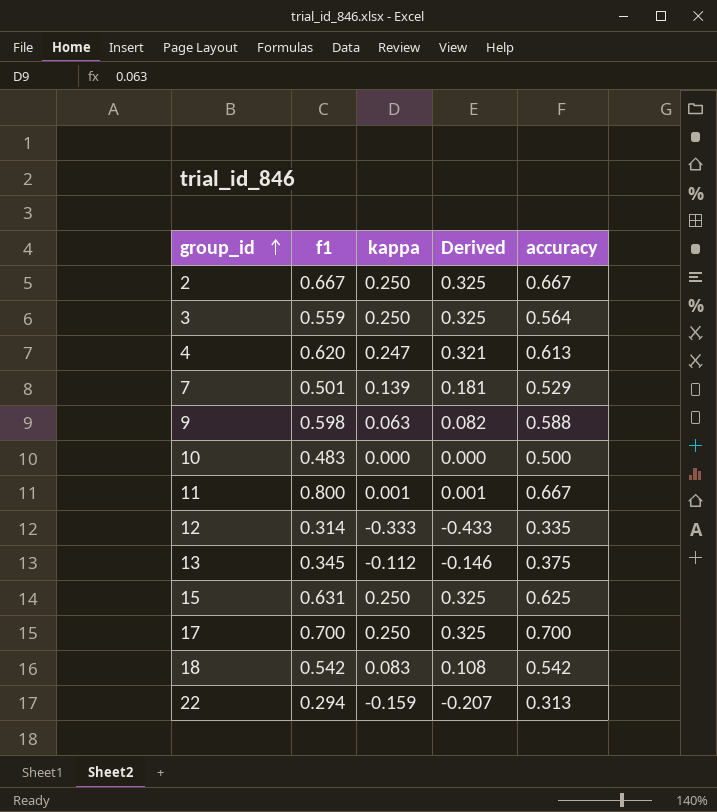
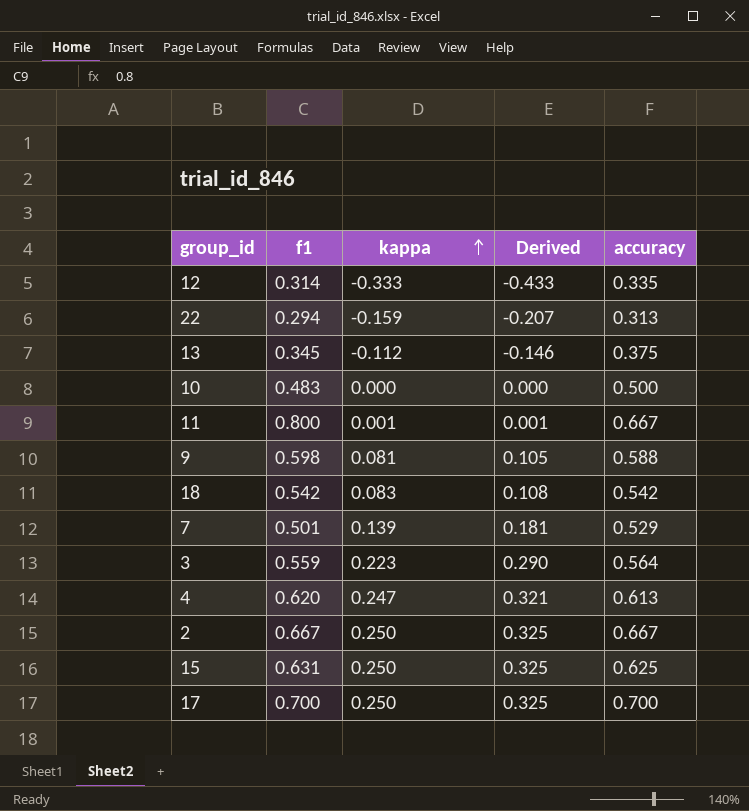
row order: group_id ascending -> kappa ascending
9 | kappa: 0.063 -> 0.081
9 | Derived: 0.082 -> 0.105
3 | kappa: 0.250 -> 0.223
3 | Derived: 0.325 -> 0.290

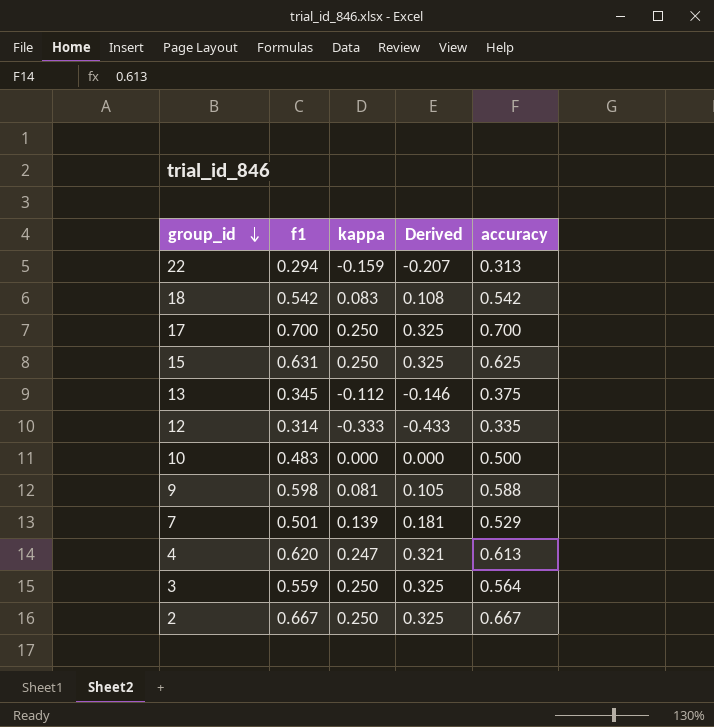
row order: kappa ascending -> group_id descending
row 11: 0.800 | 0.001 | 0.001 | 0.667 -> none
3 | kappa: 0.223 -> 0.250
3 | Derived: 0.290 -> 0.325

